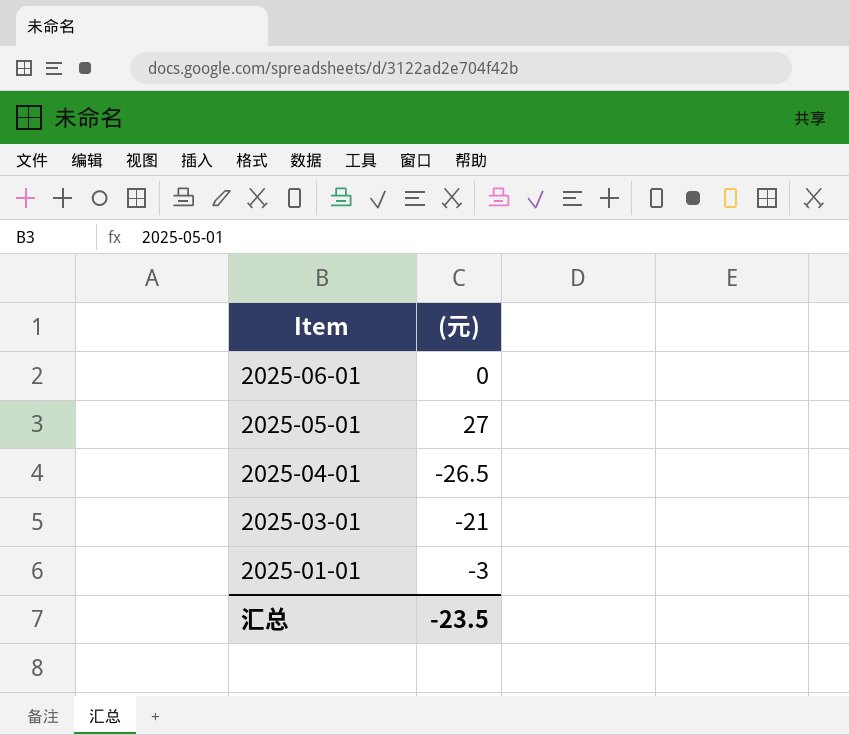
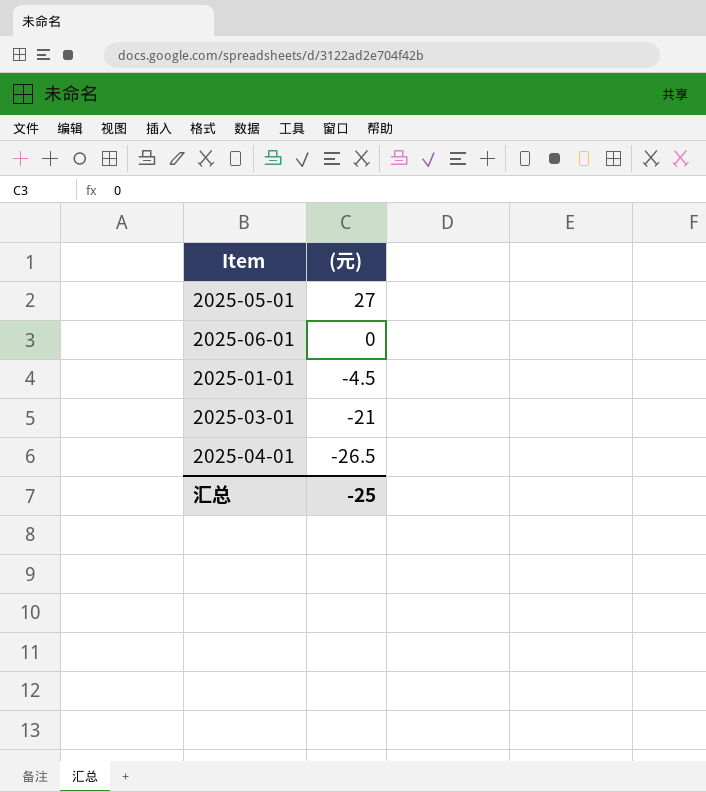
row order: Item descending -> (元) descending
2025-01-01 | (元): -3 -> -4.5
汇总 | (元): -23.5 -> -25

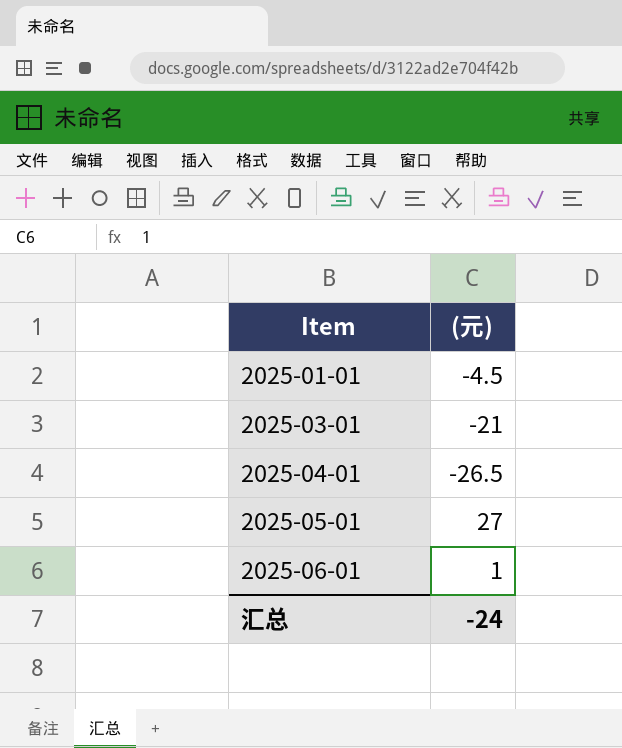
row order: (元) descending -> Item ascending
2025-06-01 | (元): 0 -> 1
汇总 | (元): -25 -> -24

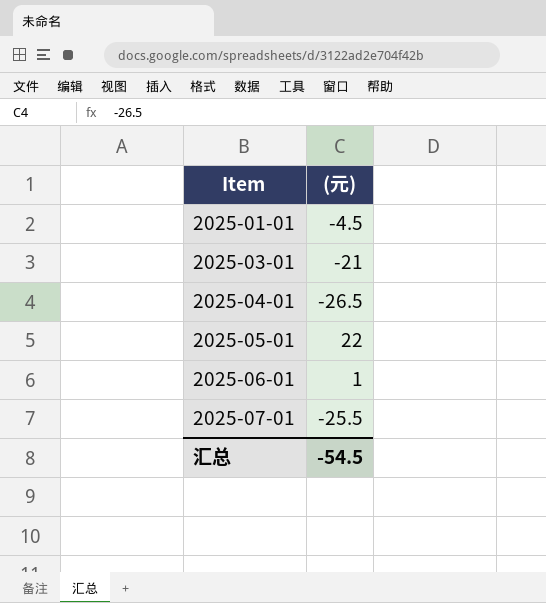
2025-05-01 | (元): 27 -> 22
row 2025-07-01: none -> -25.5
汇总 | (元): -24 -> -54.5

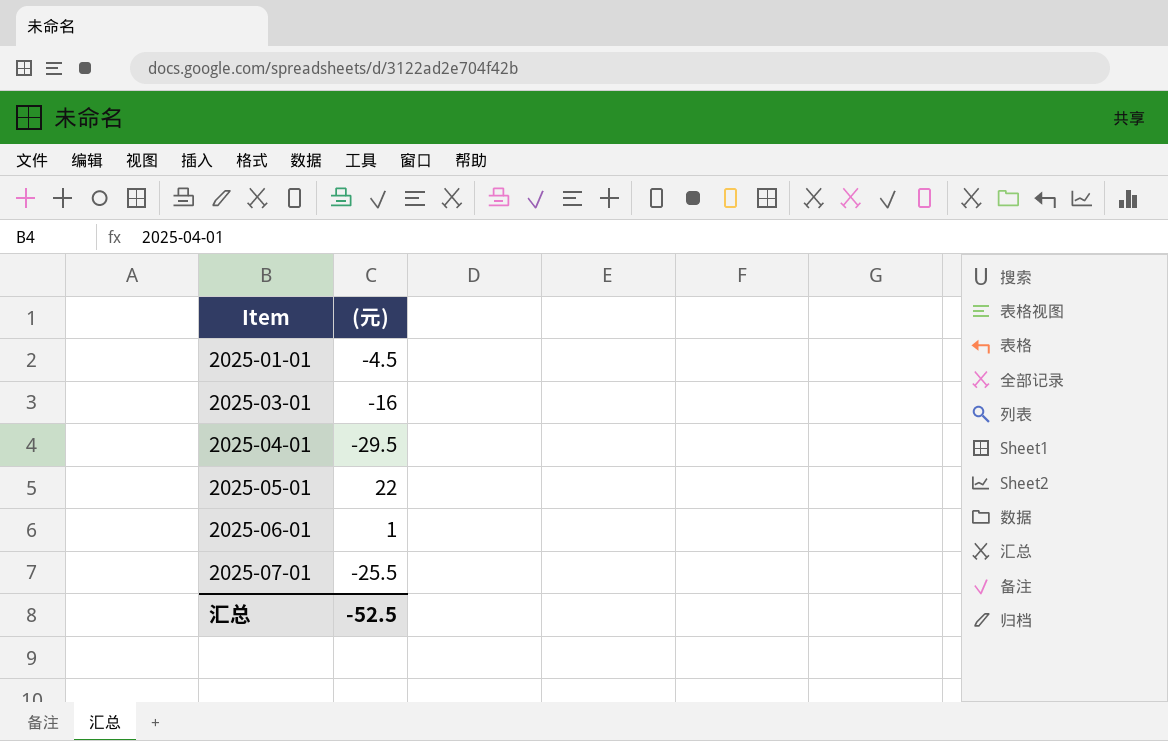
2025-03-01 | (元): -21 -> -16
2025-04-01 | (元): -26.5 -> -29.5
汇总 | (元): -54.5 -> -52.5

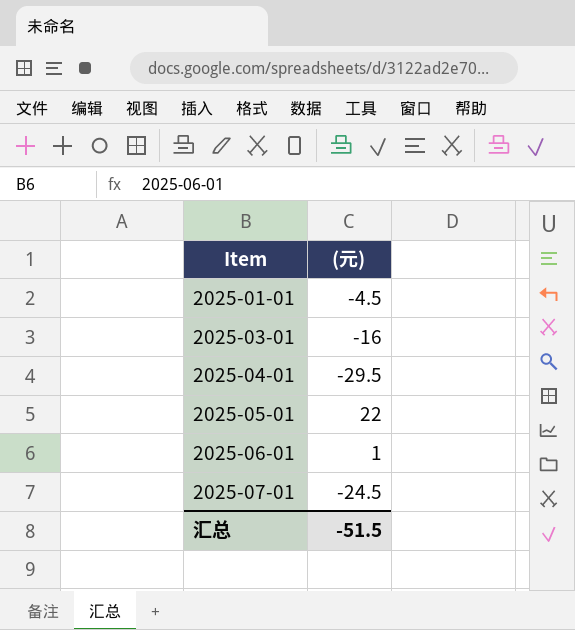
2025-07-01 | (元): -25.5 -> -24.5
汇总 | (元): -52.5 -> -51.5

